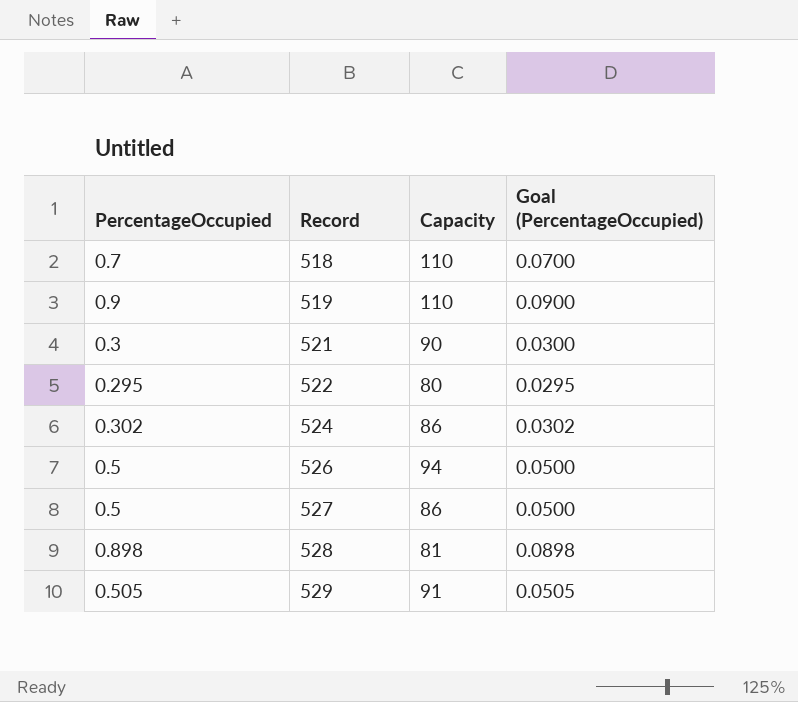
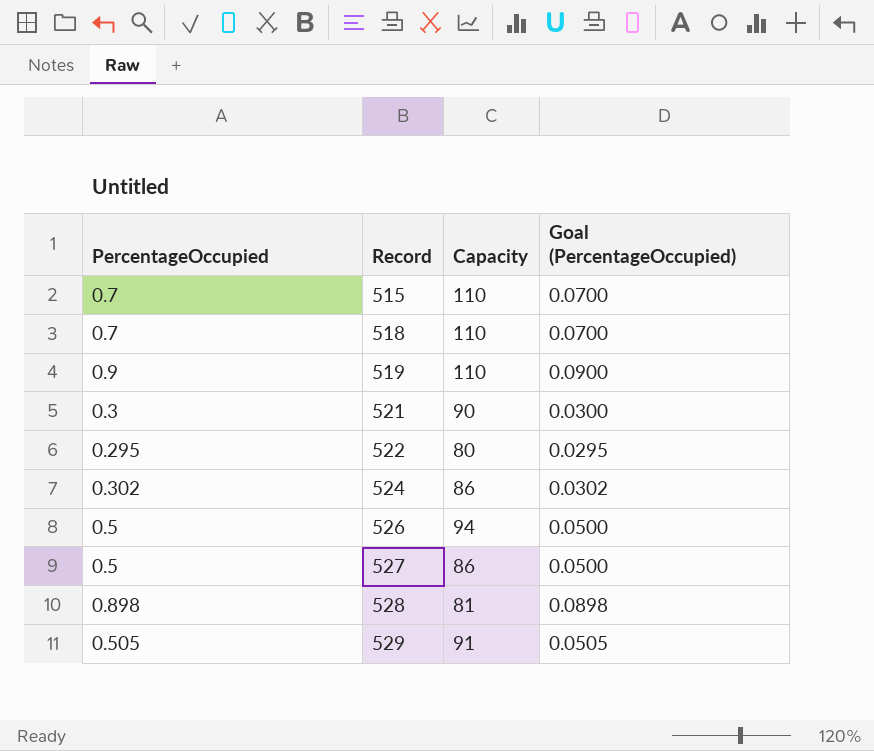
row 515: none -> 0.7 | 110 | 0.0700

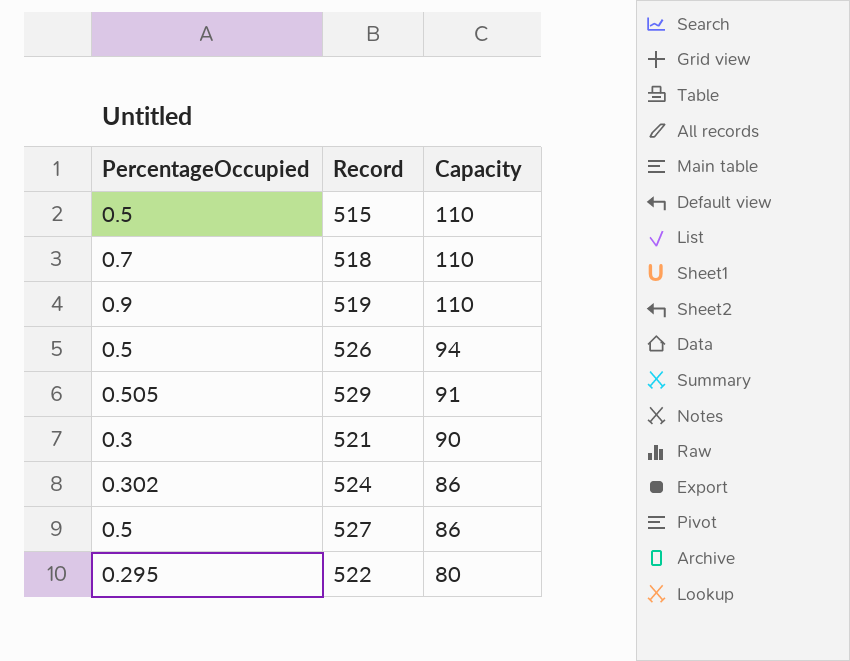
row order: Record ascending -> Capacity descending
column Goal (PercentageOccupied) | formula: [PercentageOccupied] * 0.1 -> none
row 528: 0.898 | 81 | 0.0898 -> none
515 | PercentageOccupied: 0.7 -> 0.5

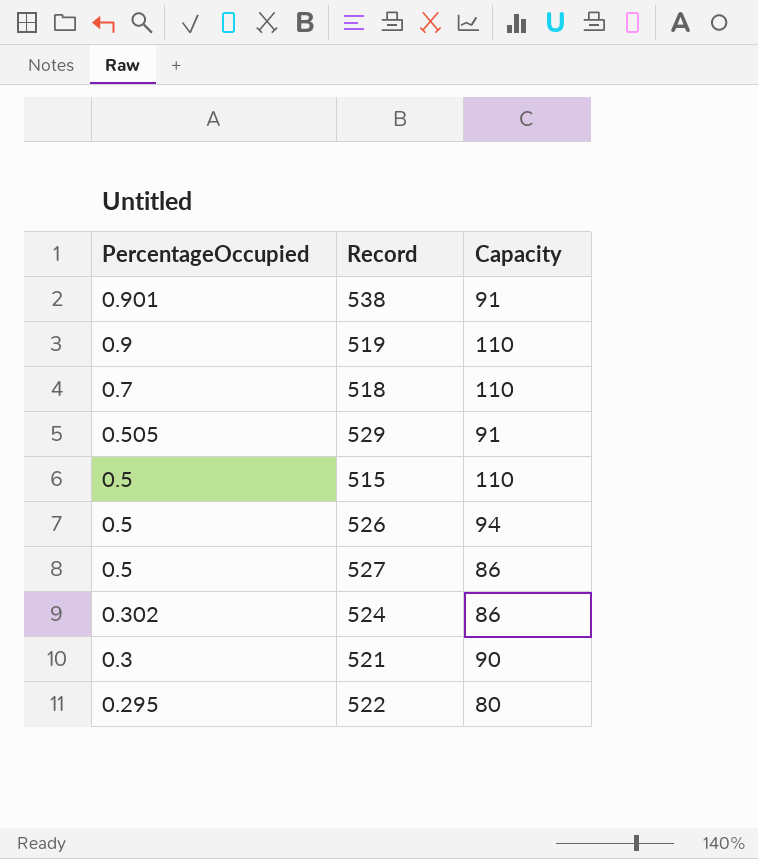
row order: Capacity descending -> PercentageOccupied descending
row 538: none -> 0.901 | 91

